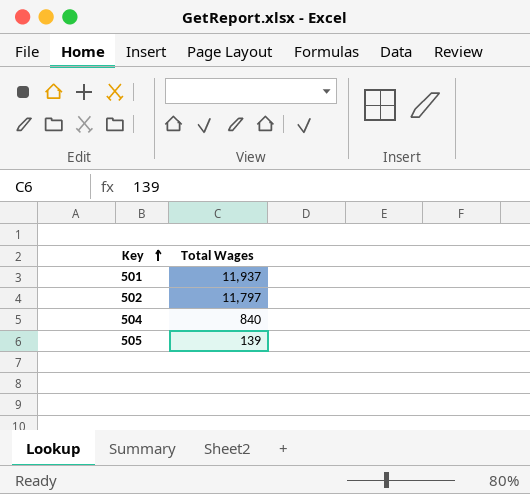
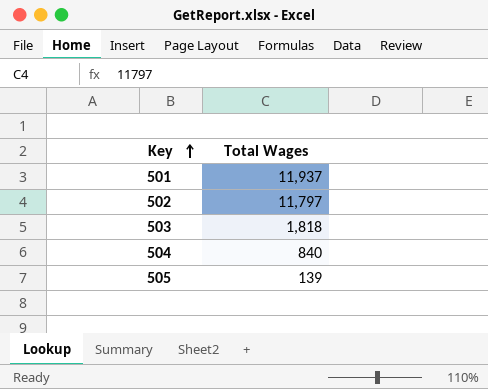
row 503: none -> 1,818

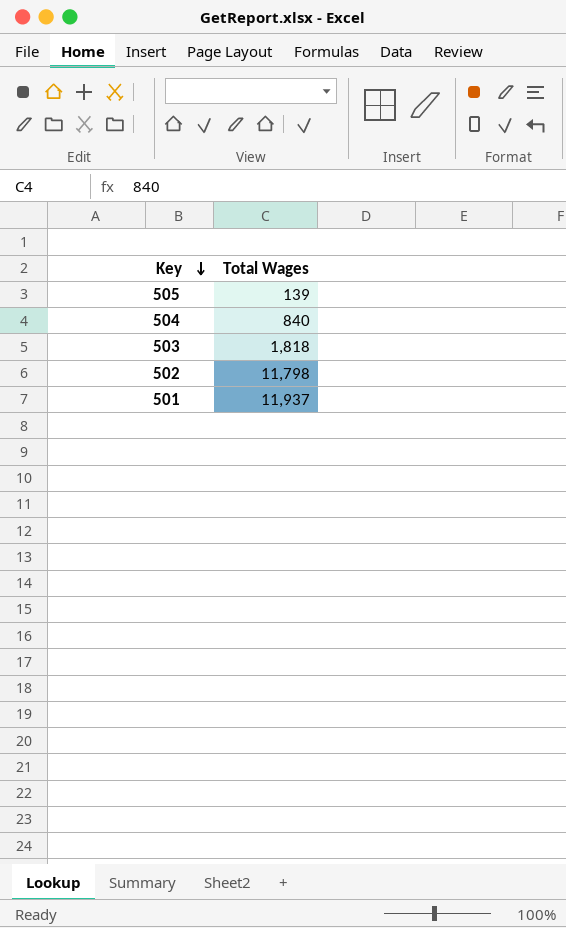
row order: Key ascending -> Key descending
502 | Total Wages: 11,797 -> 11,798

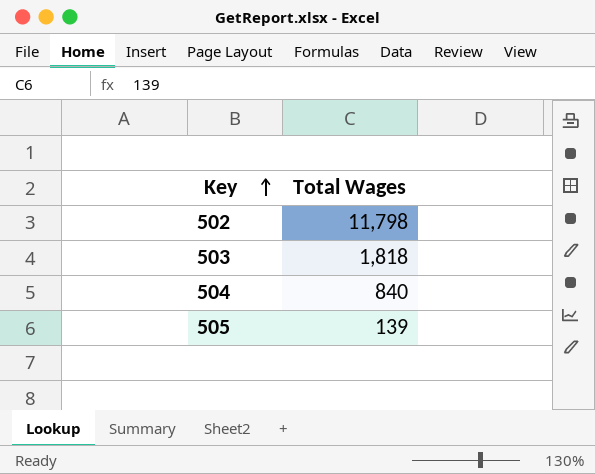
row order: Key descending -> Key ascending
row 501: 11,937 -> none

